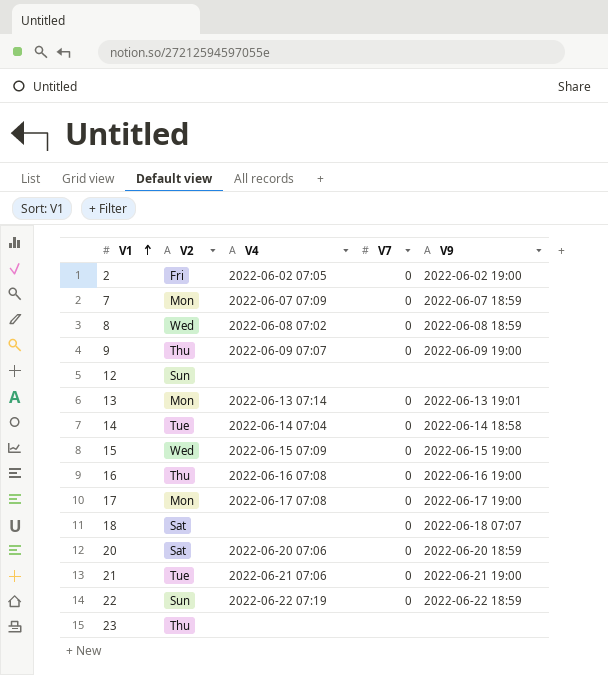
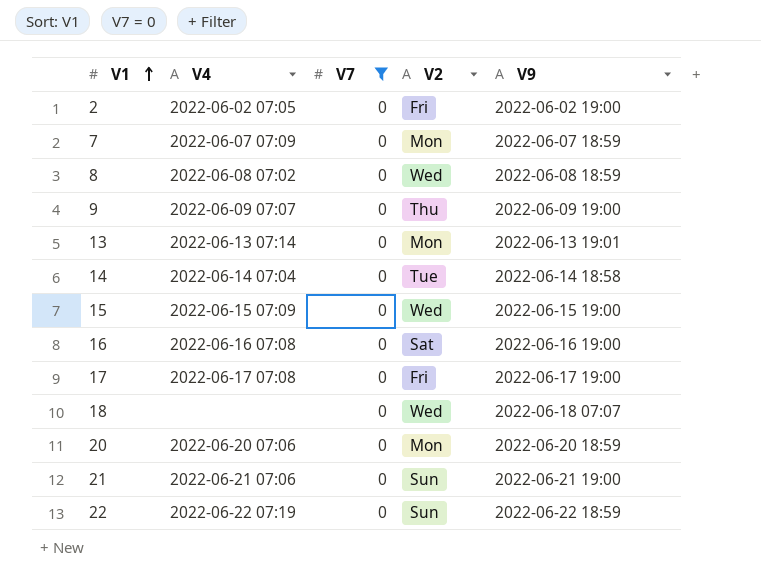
filter: none -> V7 = 0
column V2 | position: 2 -> 4
16 | V2: Thu -> Sat
17 | V2: Mon -> Fri
18 | V2: Sat -> Wed
20 | V2: Sat -> Mon
21 | V2: Tue -> Sun

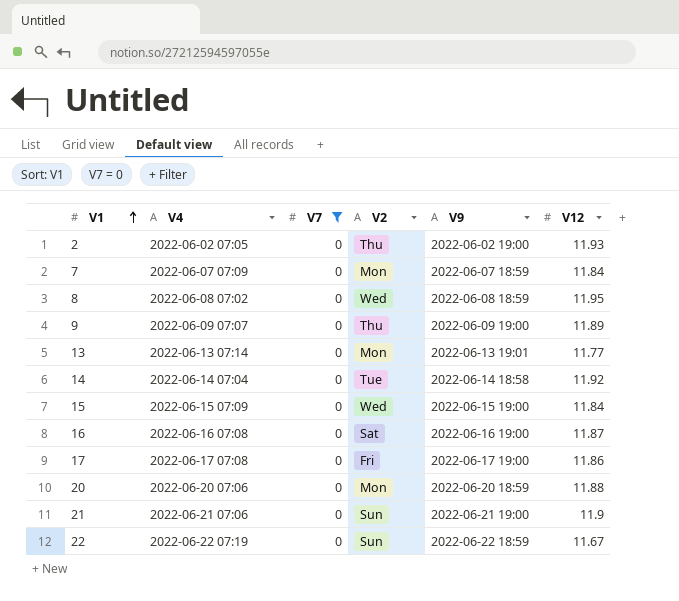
column V12 | position: none -> 6
row 18: none | 0 | Wed | 2022-06-18 07:07 -> none
2 | V2: Fri -> Thu

